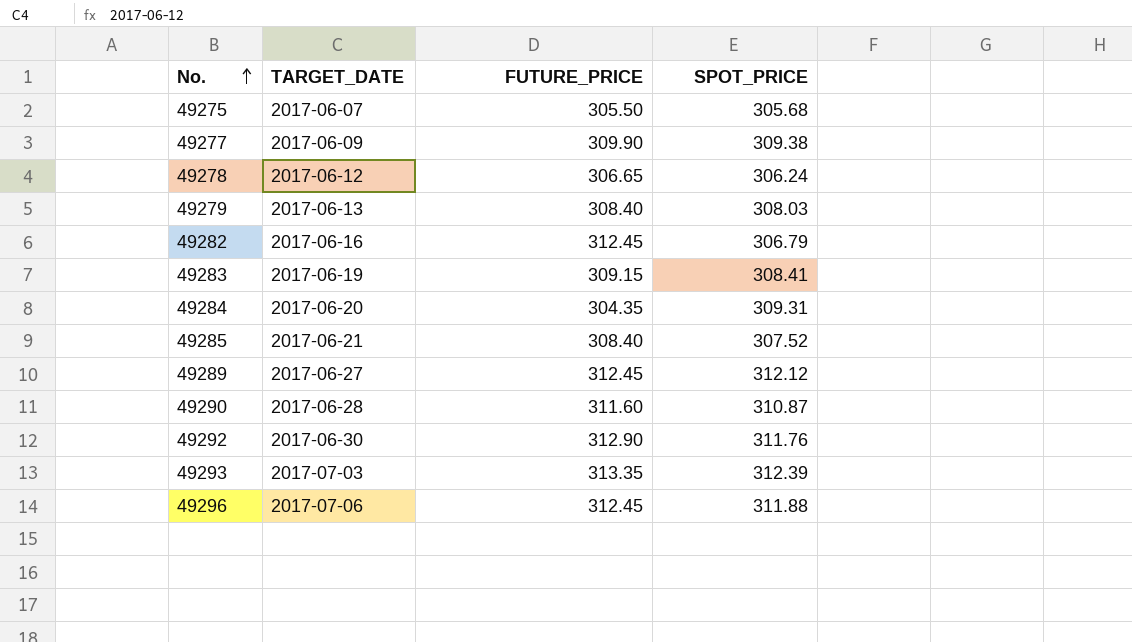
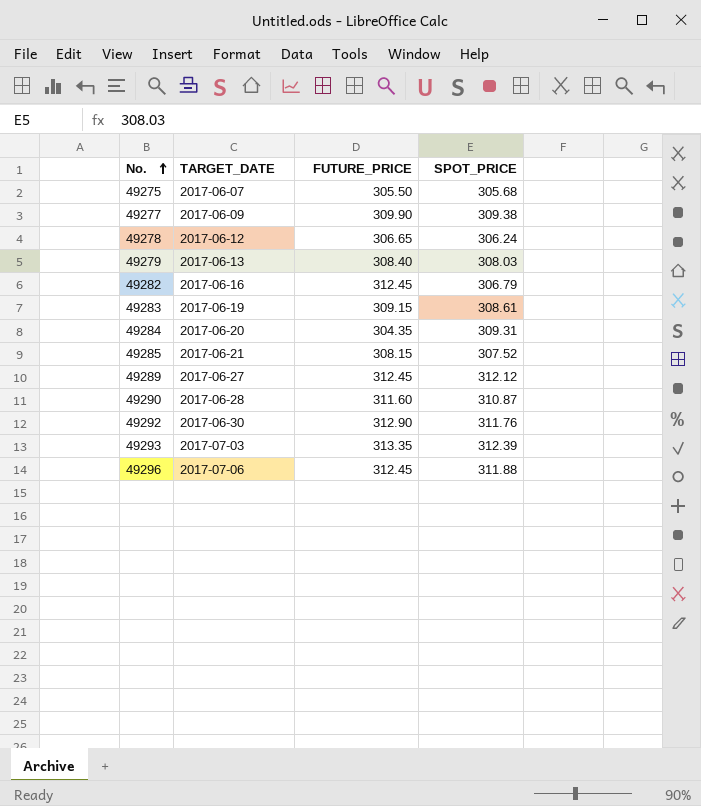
49283 | SPOT_PRICE: 308.41 -> 308.61
49285 | FUTURE_PRICE: 308.40 -> 308.15

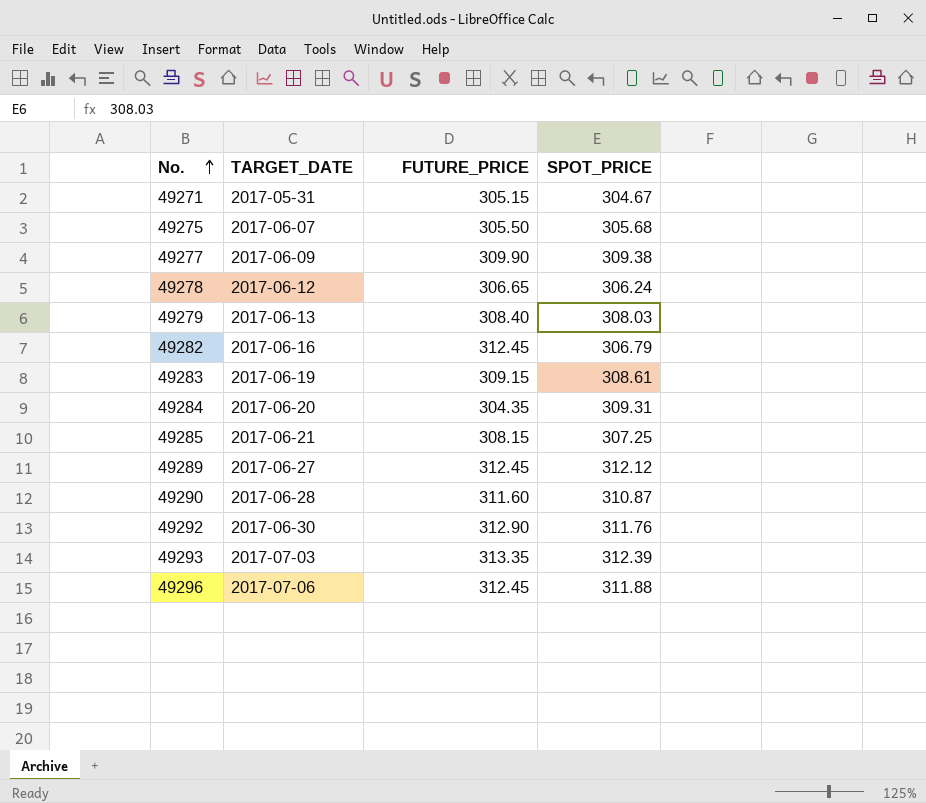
row 49271: none -> 2017-05-31 | 305.15 | 304.67
49285 | SPOT_PRICE: 307.52 -> 307.25

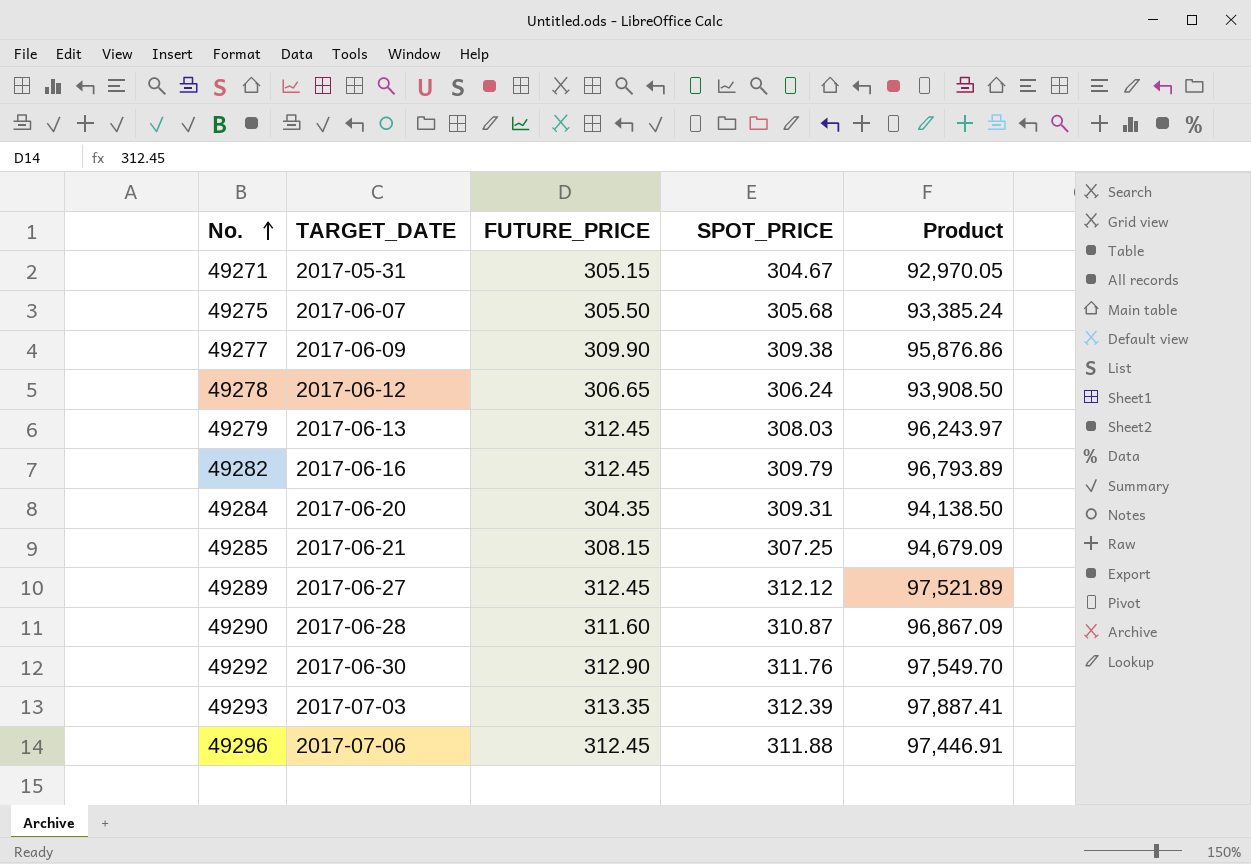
column Product | formula: none -> [FUTURE_PRICE] * [SPOT_PRICE]
row 49283: 2017-06-19 | 309.15 | 308.61 -> none
49279 | FUTURE_PRICE: 308.40 -> 312.45
49282 | SPOT_PRICE: 306.79 -> 309.79

